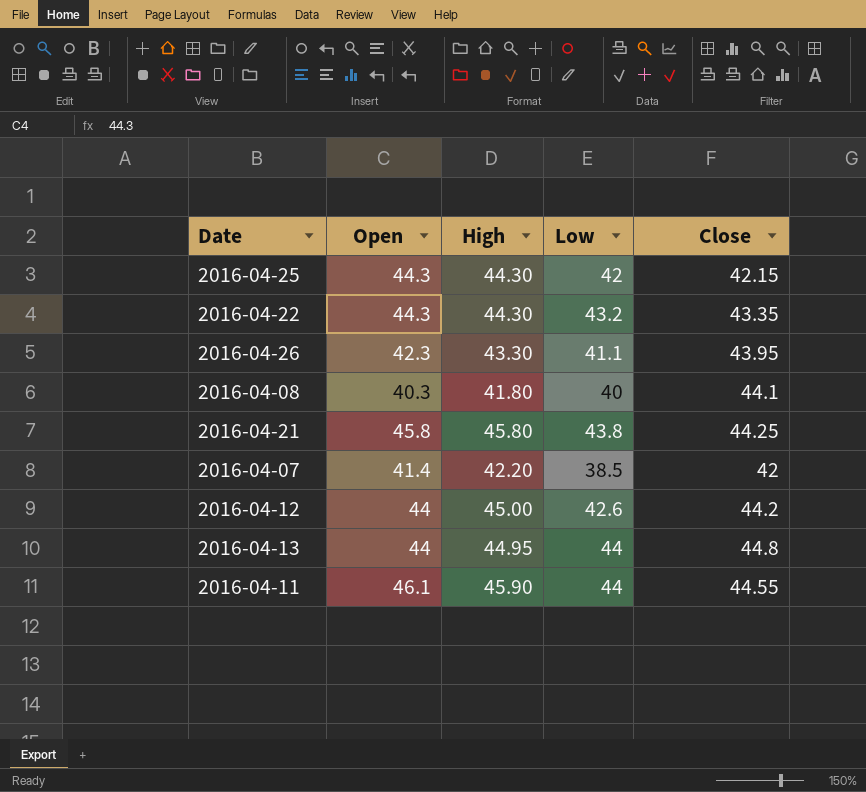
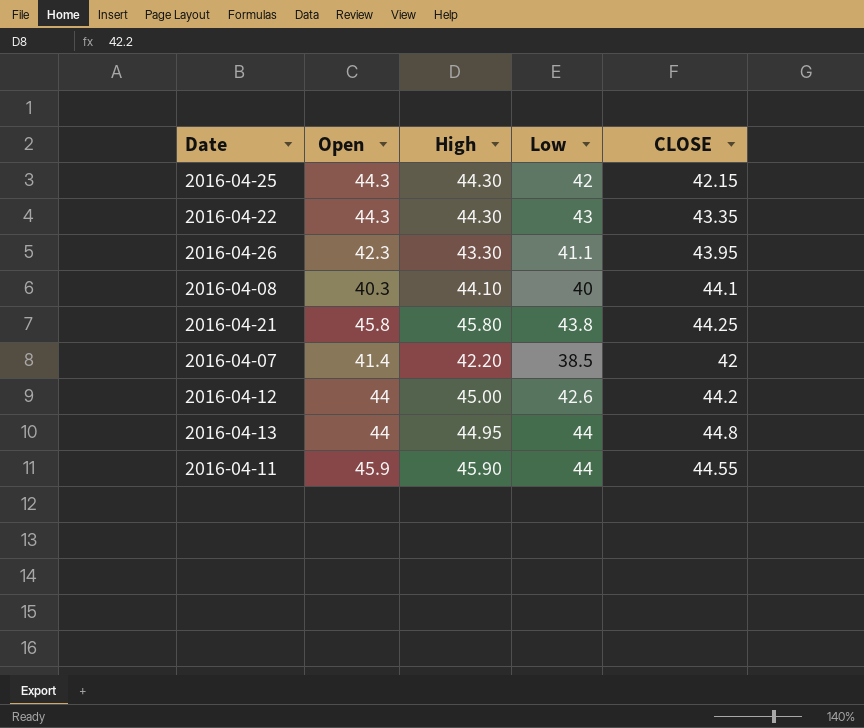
column name: Close -> CLOSE
2016-04-22 | Low: 43.2 -> 43
2016-04-08 | High: 41.80 -> 44.10
2016-04-11 | Open: 46.1 -> 45.9

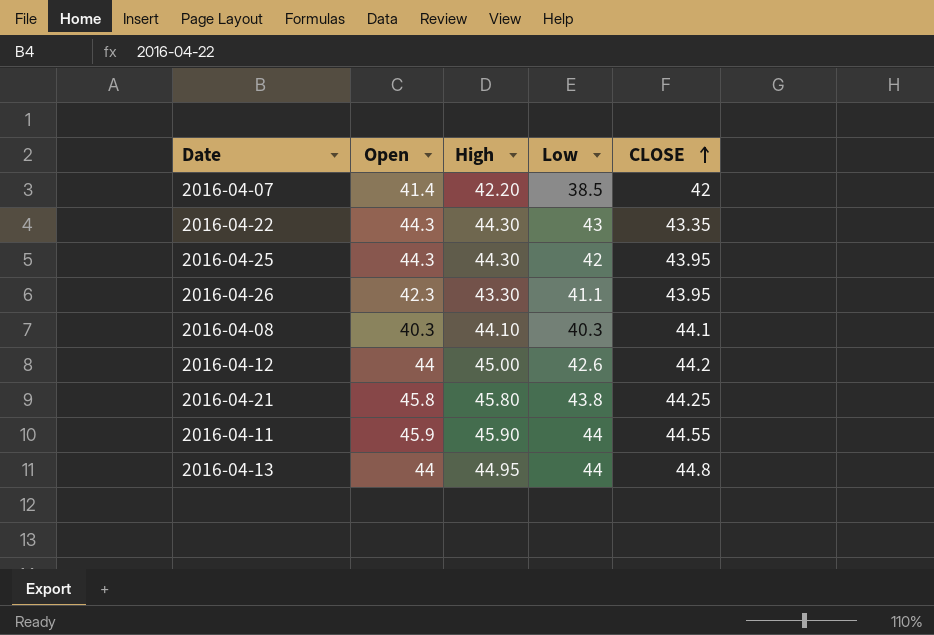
row order: none -> CLOSE ascending
2016-04-25 | CLOSE: 42.15 -> 43.95
2016-04-08 | Low: 40 -> 40.3

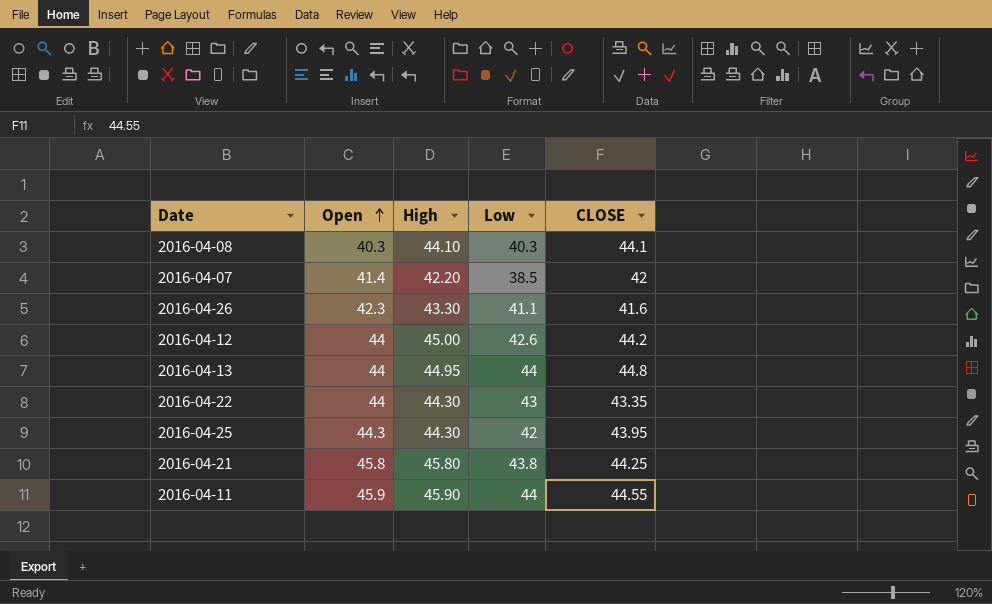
row order: CLOSE ascending -> Open ascending
2016-04-26 | CLOSE: 43.95 -> 41.6
2016-04-22 | Open: 44.3 -> 44

